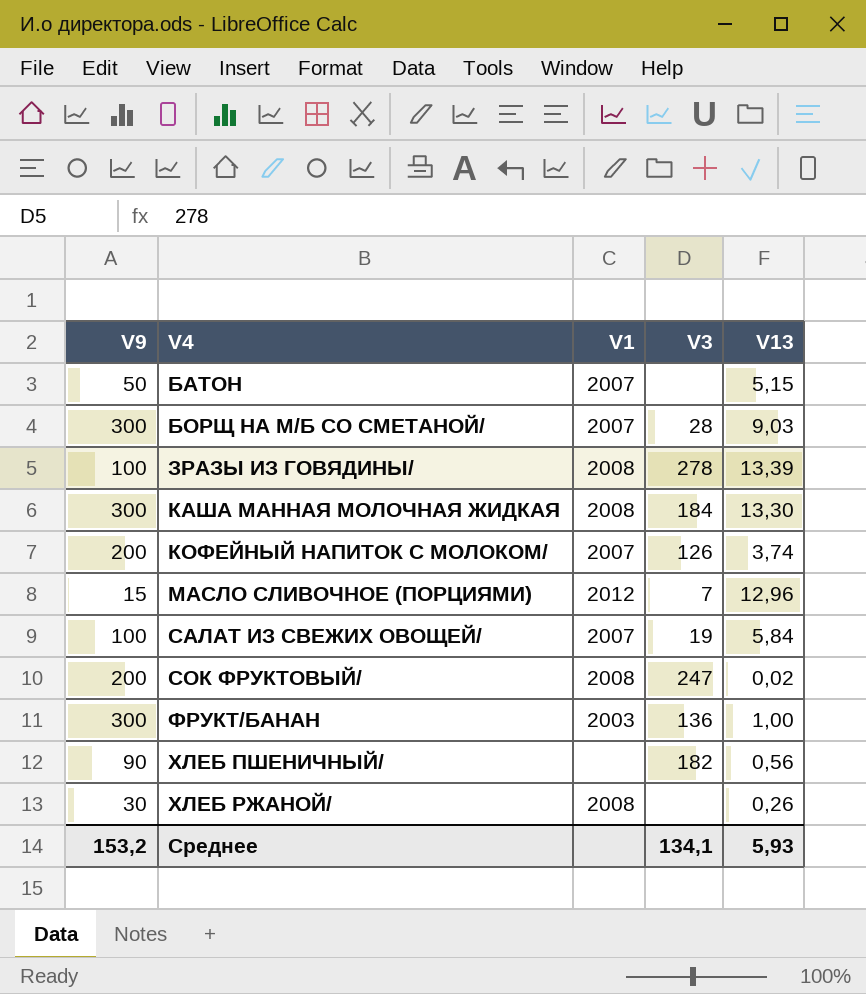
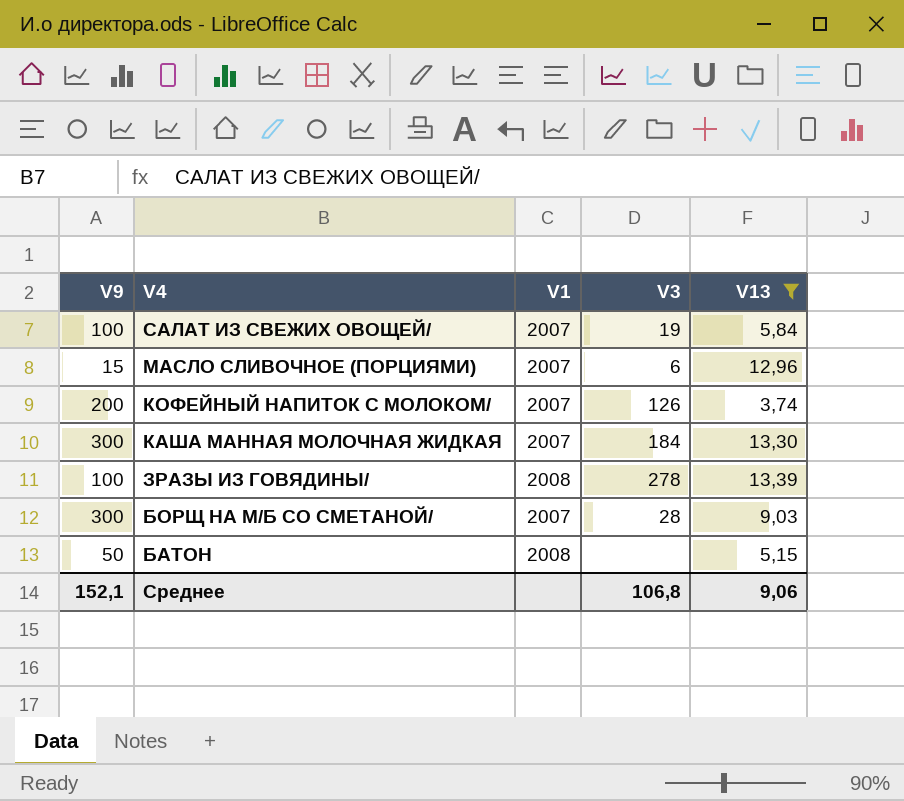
filter: none -> V13 >= 3,74
row order: V4 ascending -> V4 descending
МАСЛО СЛИВОЧНОЕ (ПОРЦИЯМИ) | V1: 2012 -> 2007
МАСЛО СЛИВОЧНОЕ (ПОРЦИЯМИ) | V3: 7 -> 6
КАША МАННАЯ МОЛОЧНАЯ ЖИДКАЯ | V1: 2008 -> 2007
БАТОН | V1: 2007 -> 2008
Среднее | V9: 153,2 -> 152,1
Среднее | V3: 134,1 -> 106,8
Среднее | V13: 5,93 -> 9,06

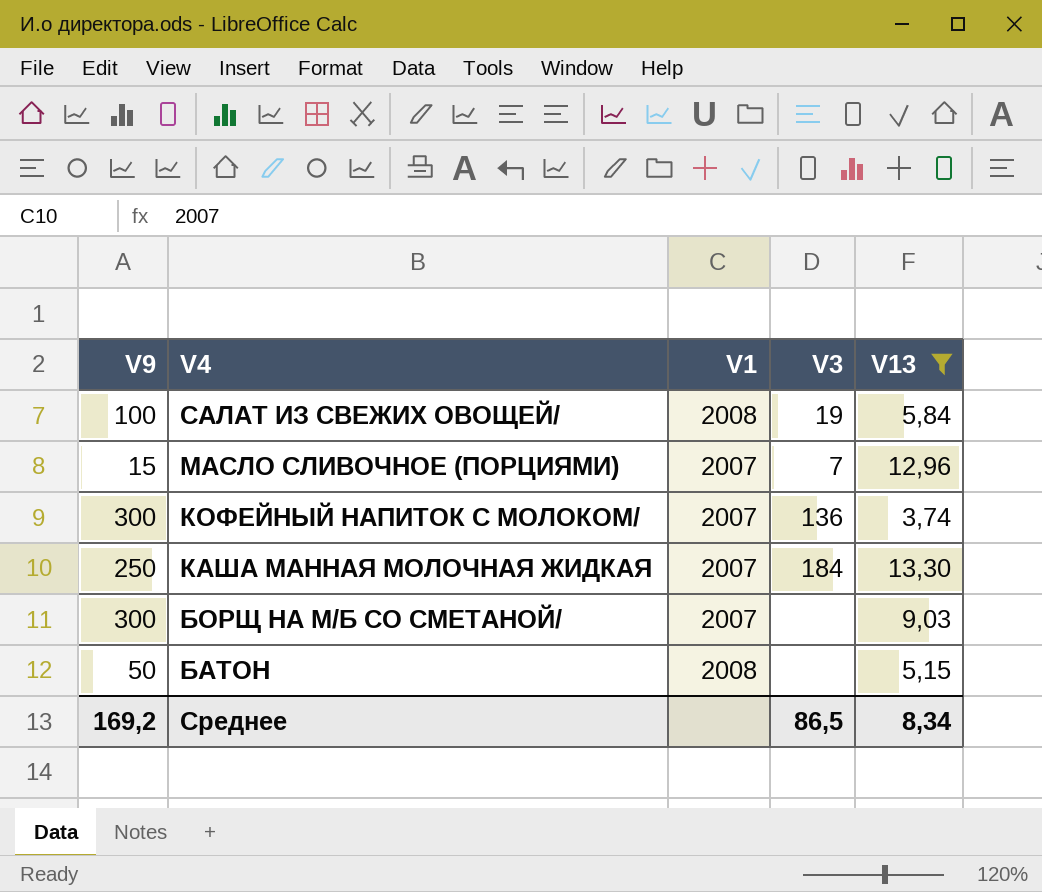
row ЗРАЗЫ ИЗ ГОВЯДИНЫ/: 100 | 2008 | 278 | 13,39 -> none
САЛАТ ИЗ СВЕЖИХ ОВОЩЕЙ/ | V1: 2007 -> 2008
МАСЛО СЛИВОЧНОЕ (ПОРЦИЯМИ) | V3: 6 -> 7
КОФЕЙНЫЙ НАПИТОК С МОЛОКОМ/ | V9: 200 -> 300
КОФЕЙНЫЙ НАПИТОК С МОЛОКОМ/ | V3: 126 -> 136
КАША МАННАЯ МОЛОЧНАЯ ЖИДКАЯ | V9: 300 -> 250
БОРЩ НА М/Б СО СМЕТАНОЙ/ | V3: 28 -> none
Среднее | V9: 152,1 -> 169,2
Среднее | V3: 106,8 -> 86,5
Среднее | V13: 9,06 -> 8,34

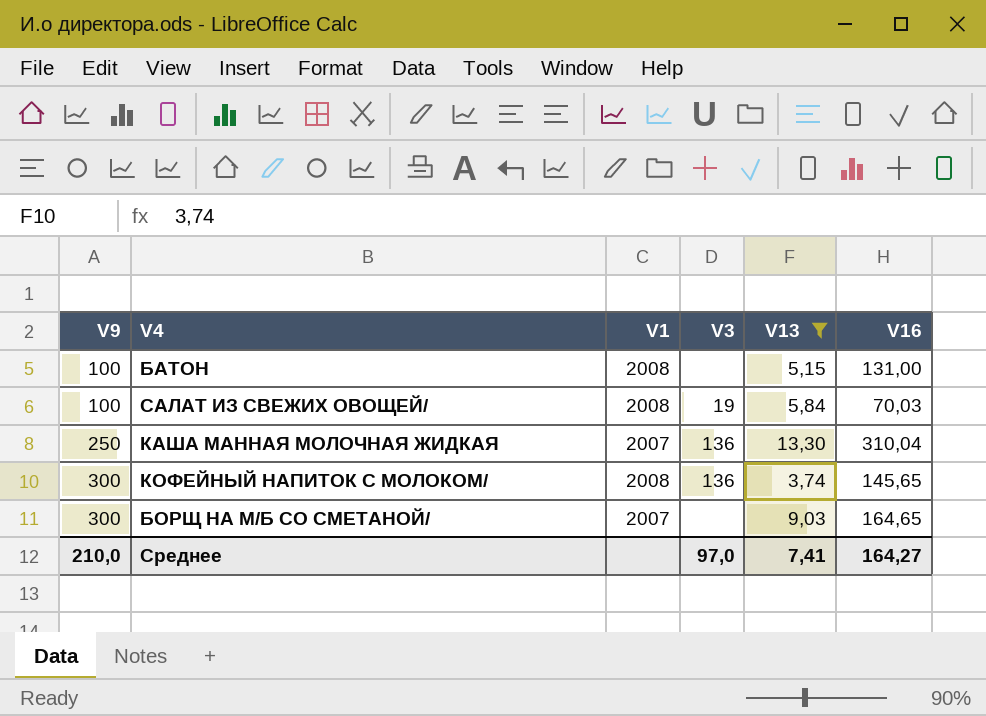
row order: V4 descending -> V9 ascending
column V16 | position: none -> 6
row МАСЛО СЛИВОЧНОЕ (ПОРЦИЯМИ): 15 | 2007 | 7 | 12,96 -> none
БАТОН | V9: 50 -> 100
КАША МАННАЯ МОЛОЧНАЯ ЖИДКАЯ | V3: 184 -> 136
КОФЕЙНЫЙ НАПИТОК С МОЛОКОМ/ | V1: 2007 -> 2008
Среднее | V9: 169,2 -> 210,0
Среднее | V3: 86,5 -> 97,0
Среднее | V13: 8,34 -> 7,41

